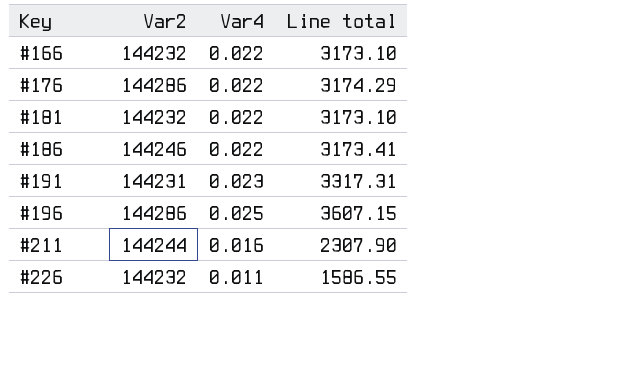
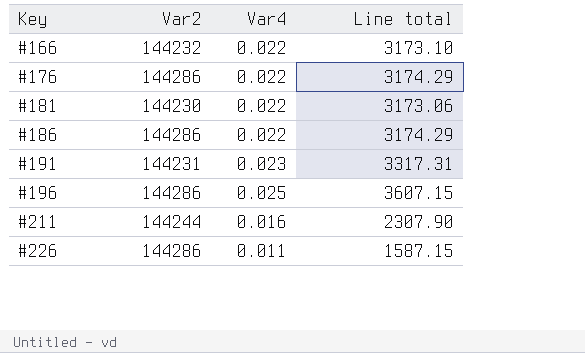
#181 | Var2: 144232 -> 144230
#181 | Line total: 3173.10 -> 3173.06
#186 | Var2: 144246 -> 144286
#186 | Line total: 3173.41 -> 3174.29
#226 | Var2: 144232 -> 144286
#226 | Line total: 1586.55 -> 1587.15

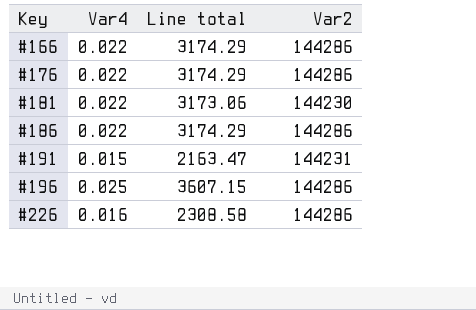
column Var2 | position: 2 -> 4
row #211: 144244 | 0.016 | 2307.90 -> none
#166 | Line total: 3173.10 -> 3174.29
#166 | Var2: 144232 -> 144286
#191 | Var4: 0.023 -> 0.015
#191 | Line total: 3317.31 -> 2163.47
#226 | Var4: 0.011 -> 0.016
#226 | Line total: 1587.15 -> 2308.58

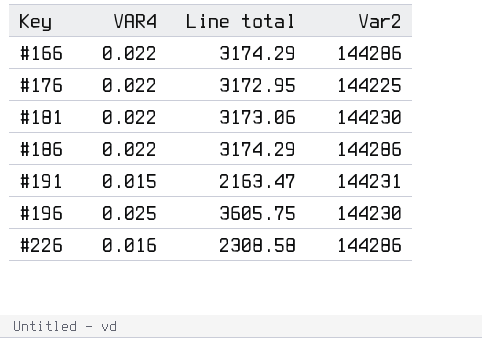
column name: Var4 -> VAR4
#176 | Line total: 3174.29 -> 3172.95
#176 | Var2: 144286 -> 144225
#196 | Line total: 3607.15 -> 3605.75
#196 | Var2: 144286 -> 144230

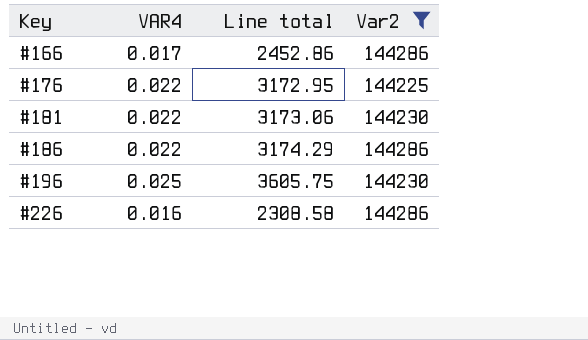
filter: none -> Var2 != 144231
#166 | VAR4: 0.022 -> 0.017
#166 | Line total: 3174.29 -> 2452.86

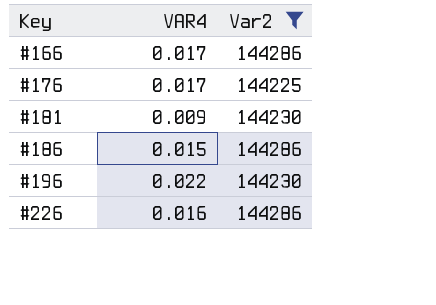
column Line total | formula: [VAR4] * [Var2] -> none
#176 | VAR4: 0.022 -> 0.017
#181 | VAR4: 0.022 -> 0.009
#186 | VAR4: 0.022 -> 0.015
#196 | VAR4: 0.025 -> 0.022

